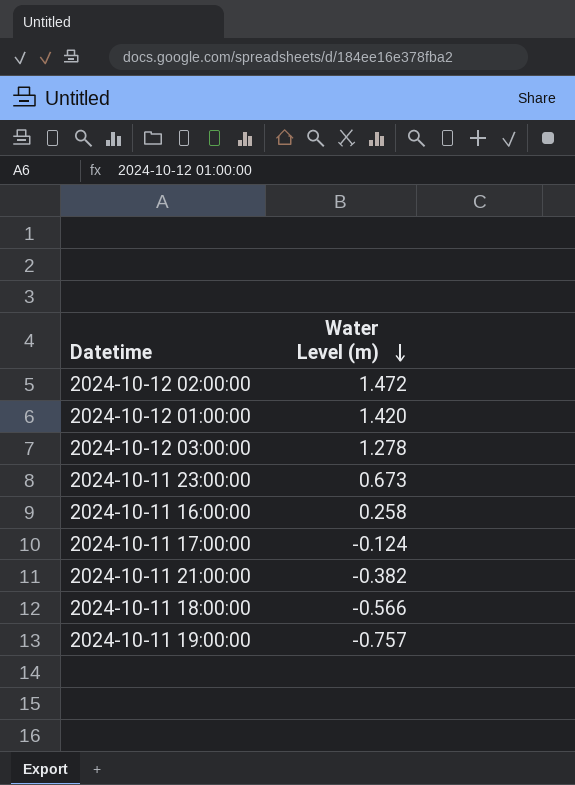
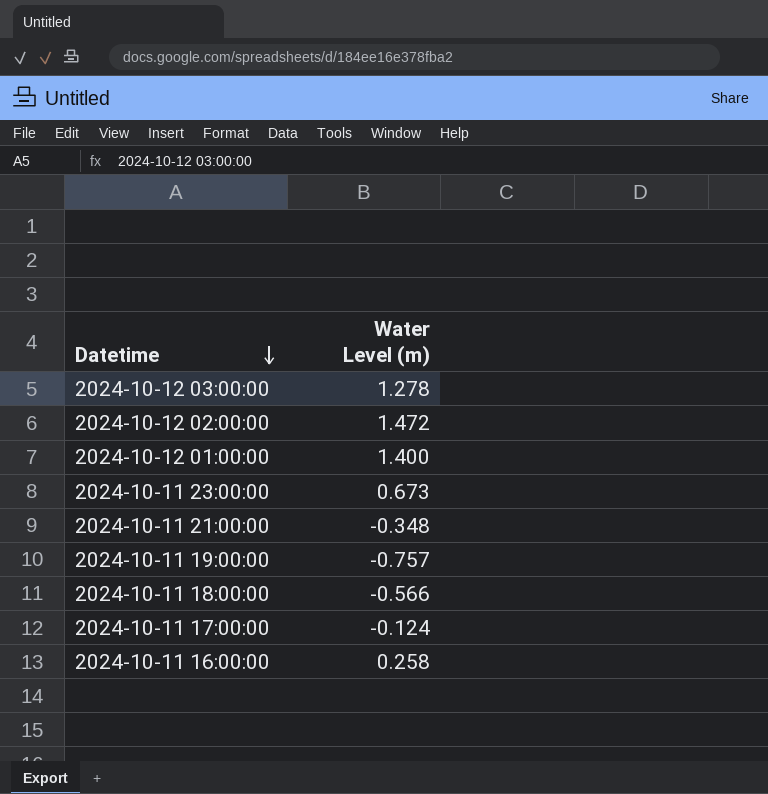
row order: Water Level (m) descending -> Datetime descending
2024-10-12 01:00:00 | Water Level (m): 1.420 -> 1.400
2024-10-11 21:00:00 | Water Level (m): -0.382 -> -0.348

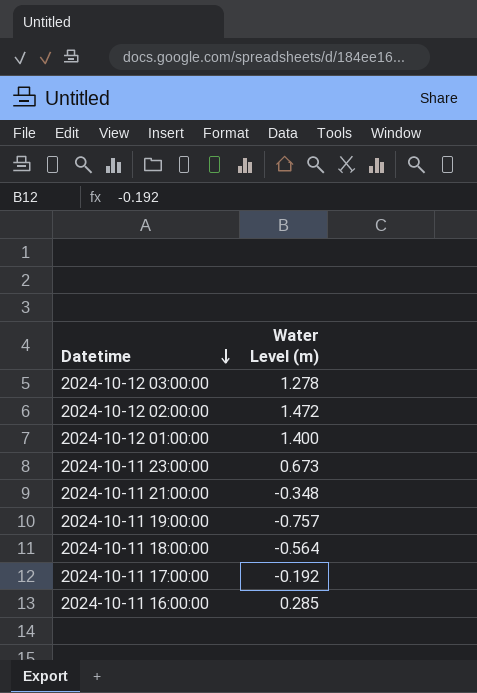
2024-10-11 18:00:00 | Water Level (m): -0.566 -> -0.564
2024-10-11 17:00:00 | Water Level (m): -0.124 -> -0.192
2024-10-11 16:00:00 | Water Level (m): 0.258 -> 0.285

